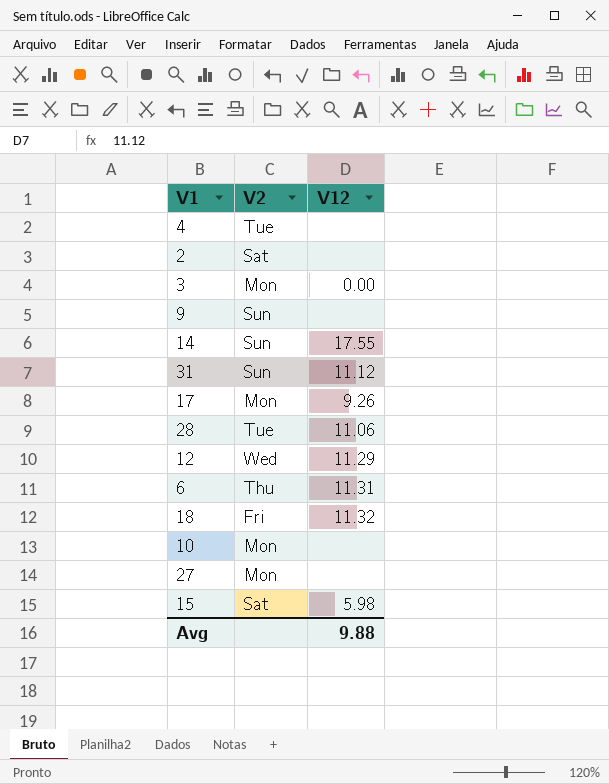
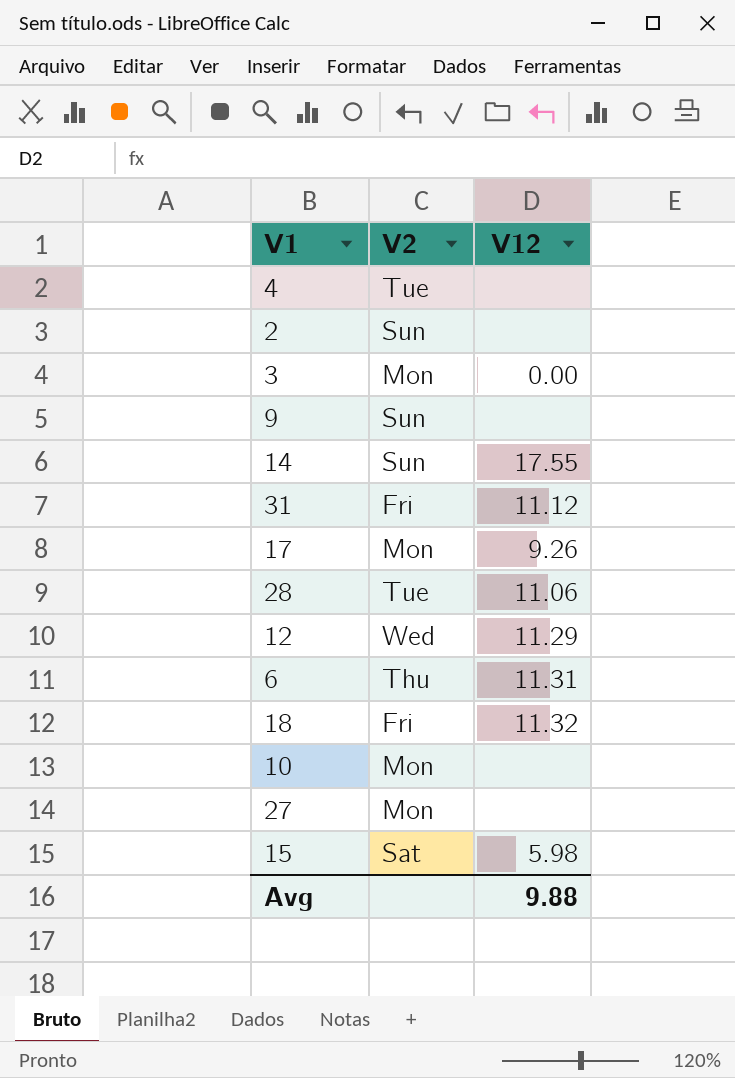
2 | V2: Sat -> Sun
31 | V2: Sun -> Fri

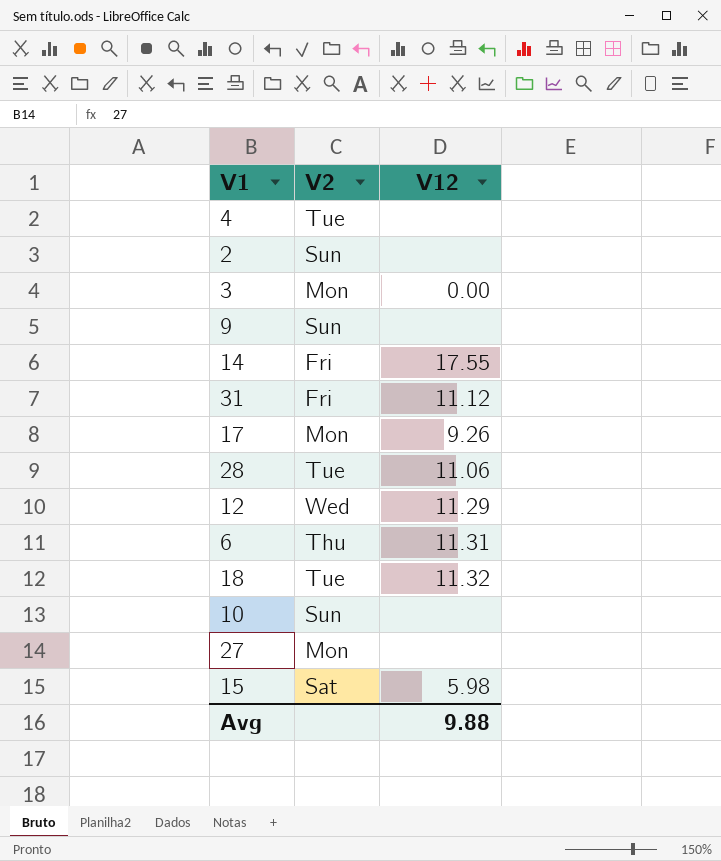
14 | V2: Sun -> Fri
18 | V2: Fri -> Tue
10 | V2: Mon -> Sun

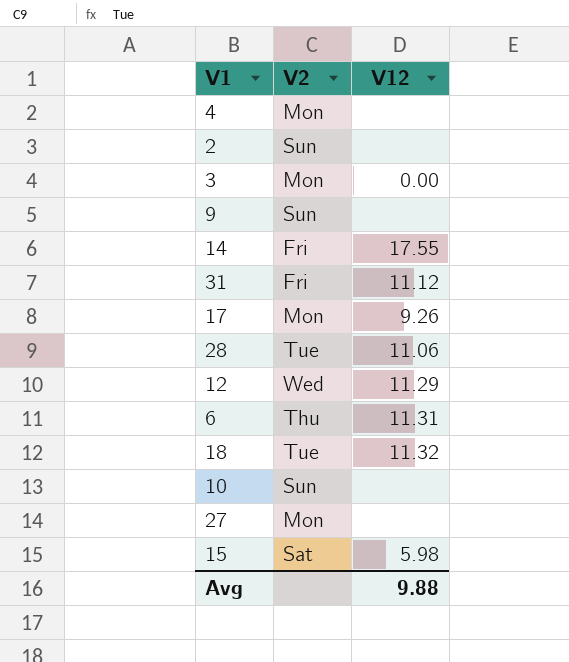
4 | V2: Tue -> Mon

